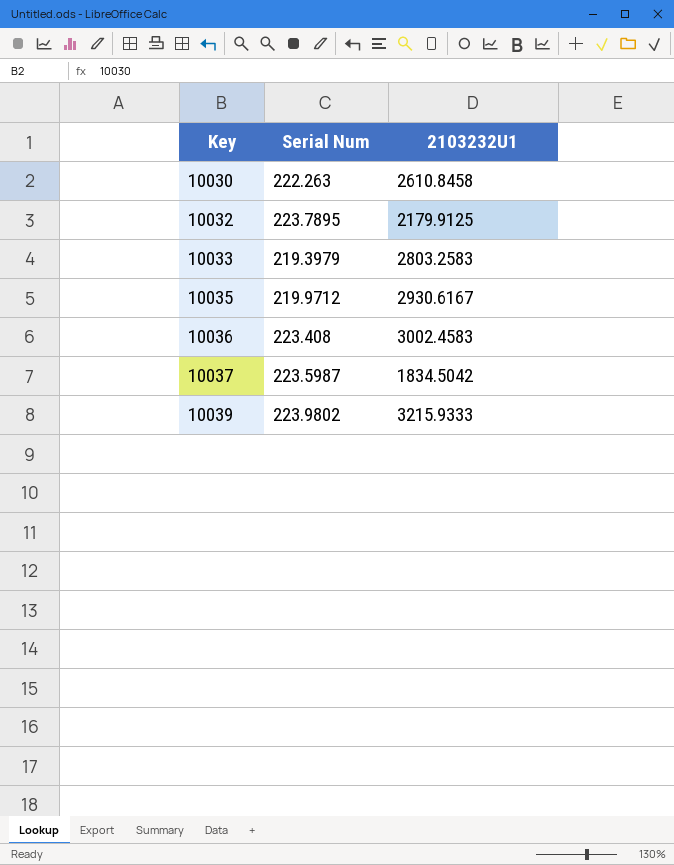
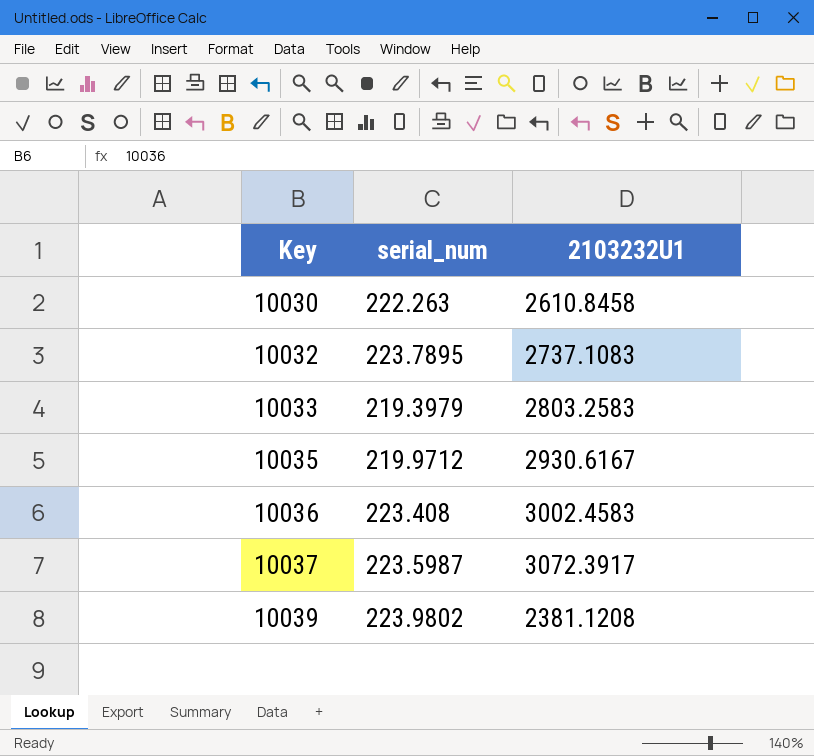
column name: Serial Num -> serial_num
10032 | 2103232U1: 2179.9125 -> 2737.1083
10037 | 2103232U1: 1834.5042 -> 3072.3917
10039 | 2103232U1: 3215.9333 -> 2381.1208

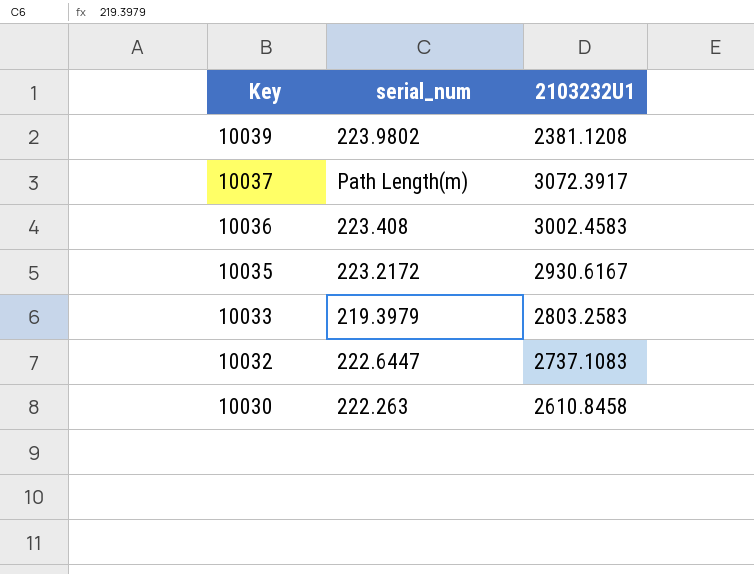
row order: Key ascending -> Key descending
10037 | serial_num: 223.5987 -> Path Length(m)
10035 | serial_num: 219.9712 -> 223.2172
10032 | serial_num: 223.7895 -> 222.6447

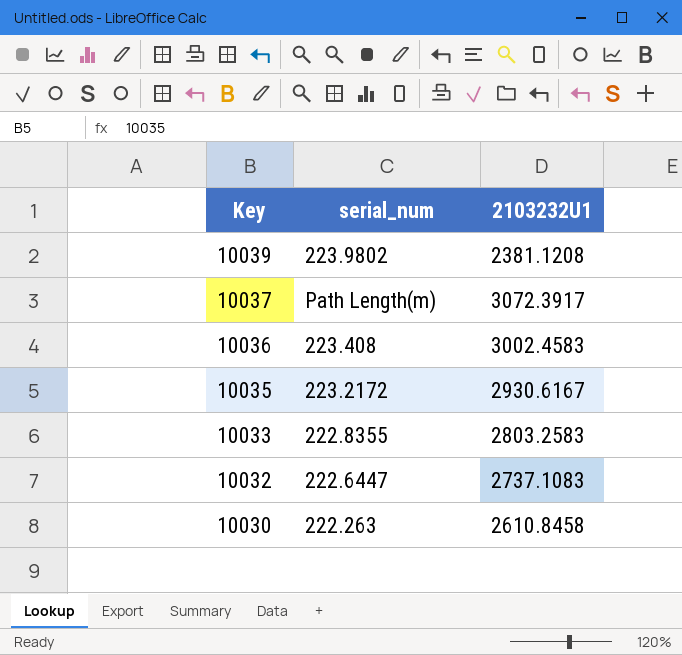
10033 | serial_num: 219.3979 -> 222.8355

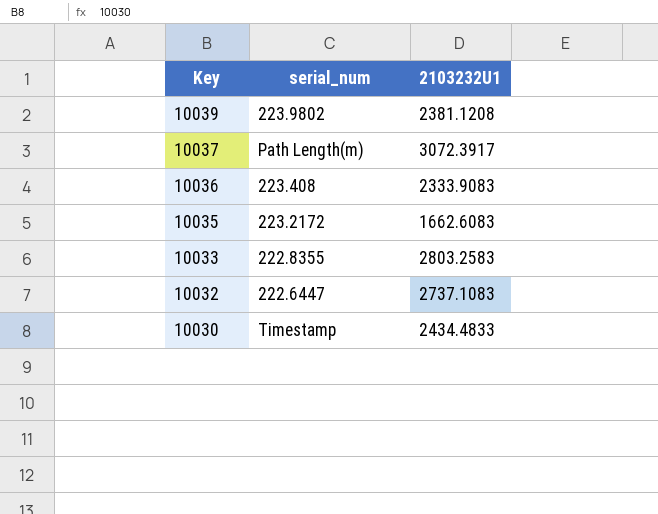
10036 | 2103232U1: 3002.4583 -> 2333.9083
10035 | 2103232U1: 2930.6167 -> 1662.6083
10030 | serial_num: 222.263 -> Timestamp
10030 | 2103232U1: 2610.8458 -> 2434.4833

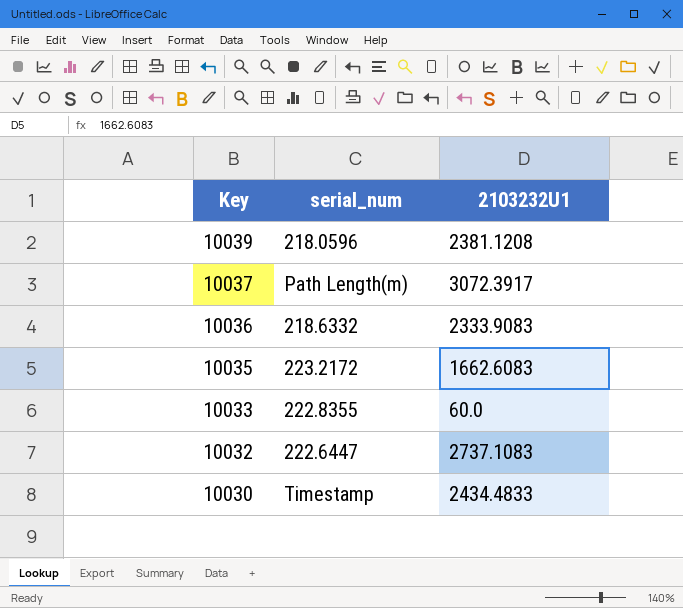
10039 | serial_num: 223.9802 -> 218.0596
10036 | serial_num: 223.408 -> 218.6332
10033 | 2103232U1: 2803.2583 -> 60.0

